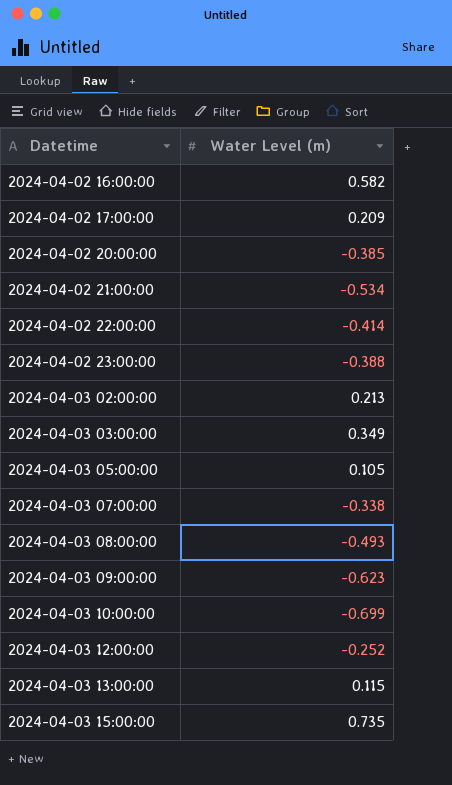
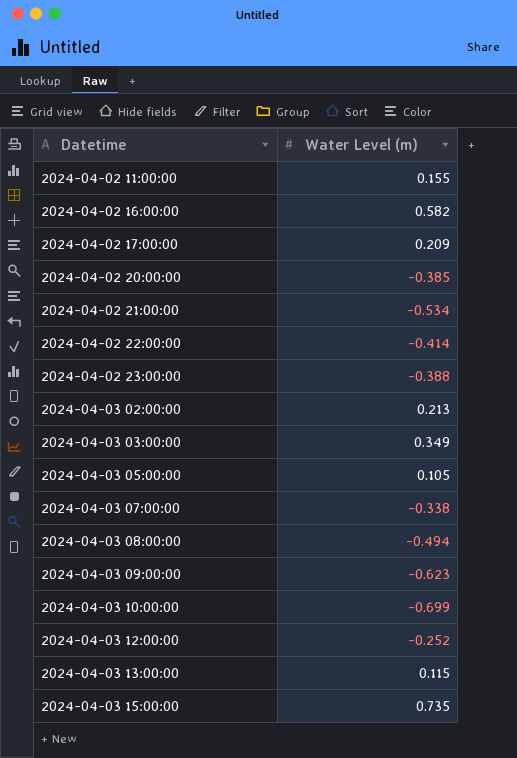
row 2024-04-02 11:00:00: none -> 0.155
2024-04-03 08:00:00 | Water Level (m): -0.493 -> -0.494

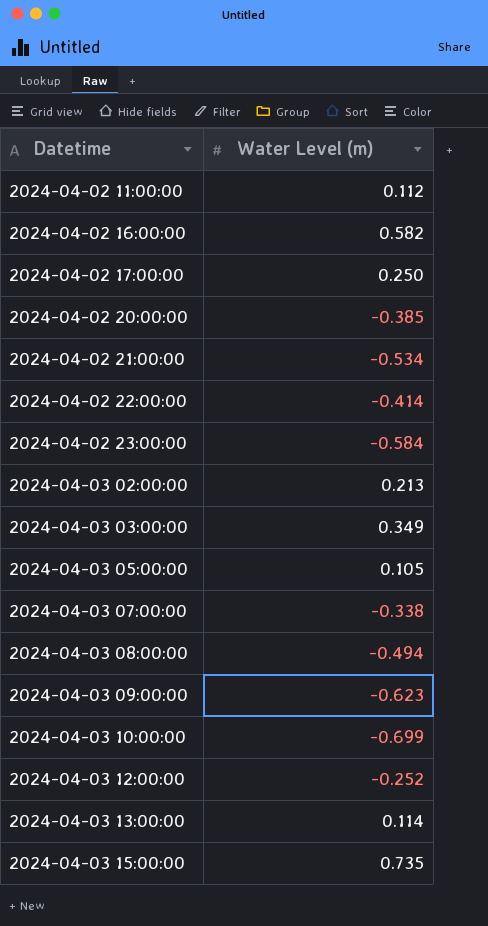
2024-04-02 11:00:00 | Water Level (m): 0.155 -> 0.112
2024-04-02 17:00:00 | Water Level (m): 0.209 -> 0.250
2024-04-02 23:00:00 | Water Level (m): -0.388 -> -0.584
2024-04-03 13:00:00 | Water Level (m): 0.115 -> 0.114

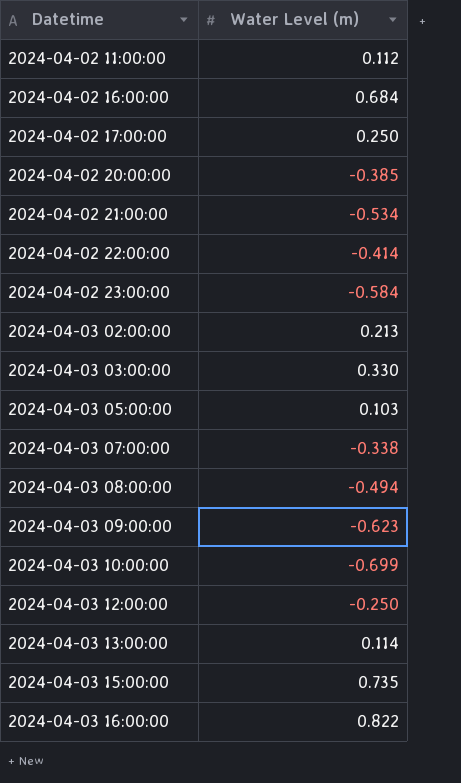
2024-04-02 16:00:00 | Water Level (m): 0.582 -> 0.684
2024-04-03 03:00:00 | Water Level (m): 0.349 -> 0.330
2024-04-03 05:00:00 | Water Level (m): 0.105 -> 0.103
2024-04-03 12:00:00 | Water Level (m): -0.252 -> -0.250
row 2024-04-03 16:00:00: none -> 0.822

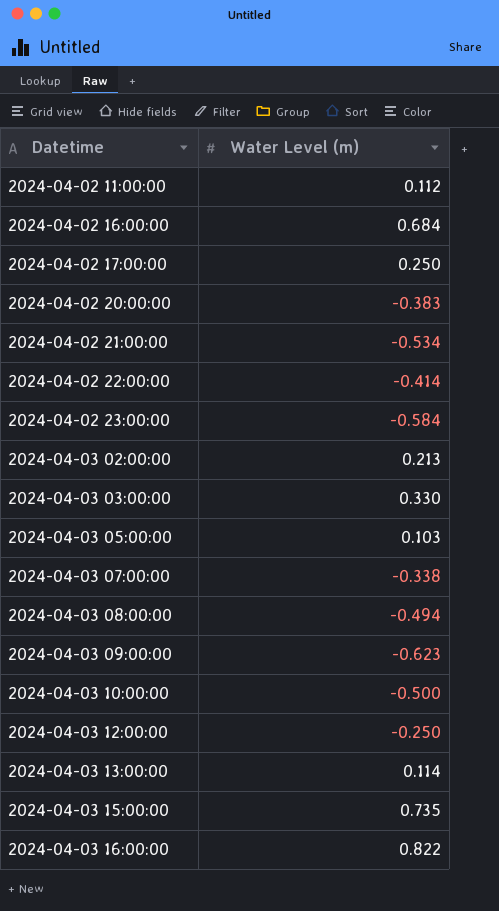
2024-04-02 20:00:00 | Water Level (m): -0.385 -> -0.383
2024-04-03 10:00:00 | Water Level (m): -0.699 -> -0.500

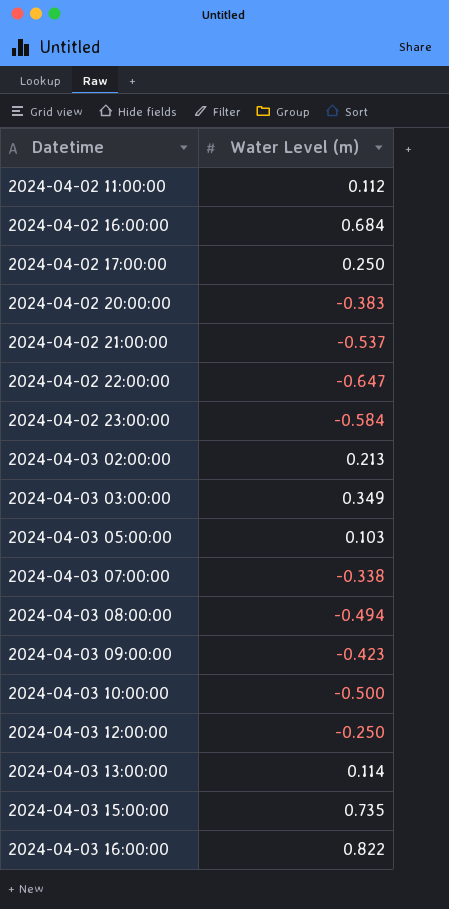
2024-04-02 21:00:00 | Water Level (m): -0.534 -> -0.537
2024-04-02 22:00:00 | Water Level (m): -0.414 -> -0.647
2024-04-03 03:00:00 | Water Level (m): 0.330 -> 0.349
2024-04-03 09:00:00 | Water Level (m): -0.623 -> -0.423

